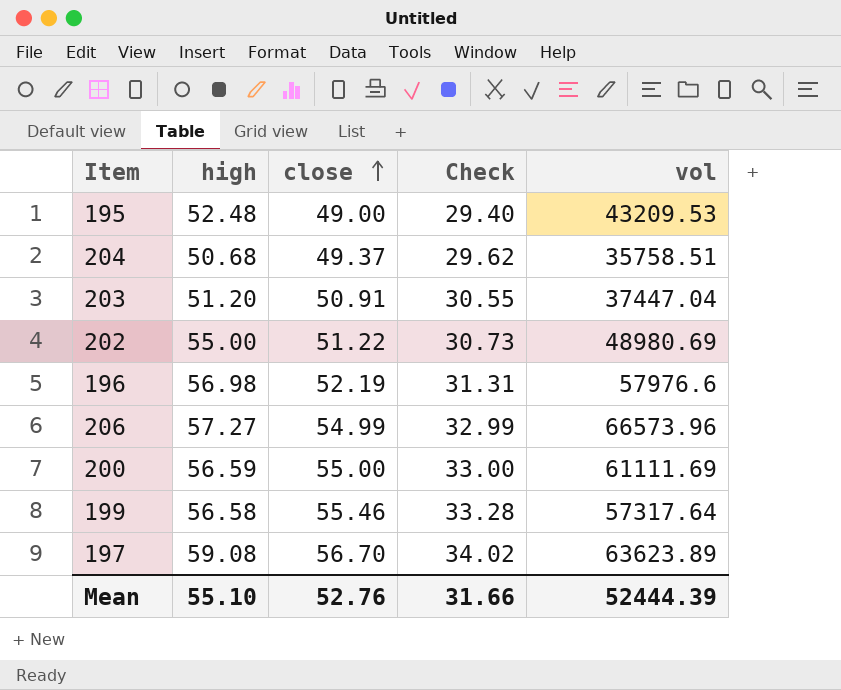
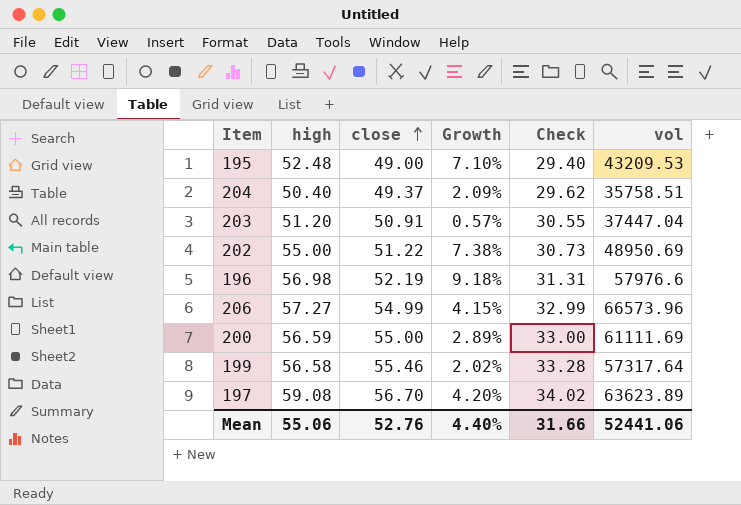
column Growth | formula: none -> ([high] - [close]) / [close]
204 | high: 50.68 -> 50.40
202 | vol: 48980.69 -> 48950.69
Mean | high: 55.10 -> 55.06
Mean | vol: 52444.39 -> 52441.06

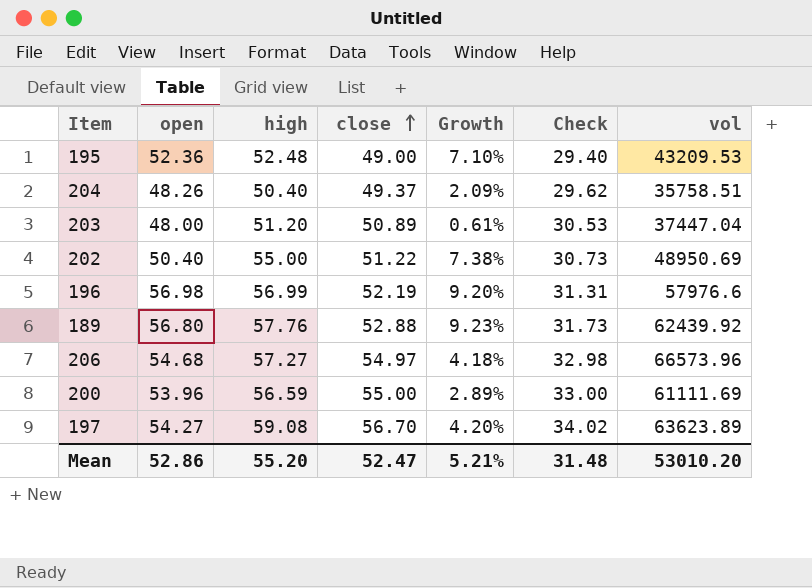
column open | position: none -> 2
row 199: 56.58 | 55.46 | 2.02% | 33.28 | 57317.64 -> none
203 | close: 50.91 -> 50.89
203 | Growth: 0.57% -> 0.61%
203 | Check: 30.55 -> 30.53
196 | high: 56.98 -> 56.99
196 | Growth: 9.18% -> 9.20%
row 189: none -> 56.80 | 57.76 | 52.88 | 9.23% | 31.73 | 62439.92
206 | close: 54.99 -> 54.97
206 | Growth: 4.15% -> 4.18%
206 | Check: 32.99 -> 32.98
Mean | high: 55.06 -> 55.20
Mean | close: 52.76 -> 52.47
Mean | Growth: 4.40% -> 5.21%
Mean | Check: 31.66 -> 31.48
Mean | vol: 52441.06 -> 53010.20

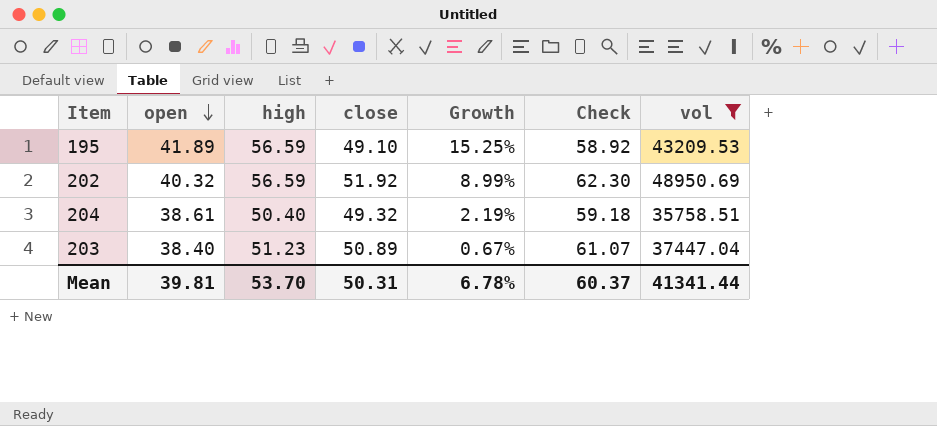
filter: none -> vol <= 48950.69
row order: close ascending -> open descending
column Check | formula: [close] * 0.6 -> [close] * 1.2
195 | open: 52.36 -> 41.89
195 | high: 52.48 -> 56.59
195 | close: 49.00 -> 49.10
195 | Growth: 7.10% -> 15.25%
202 | open: 50.40 -> 40.32
202 | high: 55.00 -> 56.59
202 | close: 51.22 -> 51.92
202 | Growth: 7.38% -> 8.99%
204 | open: 48.26 -> 38.61
204 | close: 49.37 -> 49.32
204 | Growth: 2.09% -> 2.19%
203 | open: 48.00 -> 38.40
203 | high: 51.20 -> 51.23
203 | Growth: 0.61% -> 0.67%
Mean | open: 52.86 -> 39.81
Mean | high: 55.20 -> 53.70
Mean | close: 52.47 -> 50.31
Mean | Growth: 5.21% -> 6.78%
Mean | Check: 31.48 -> 60.37
Mean | vol: 53010.20 -> 41341.44

